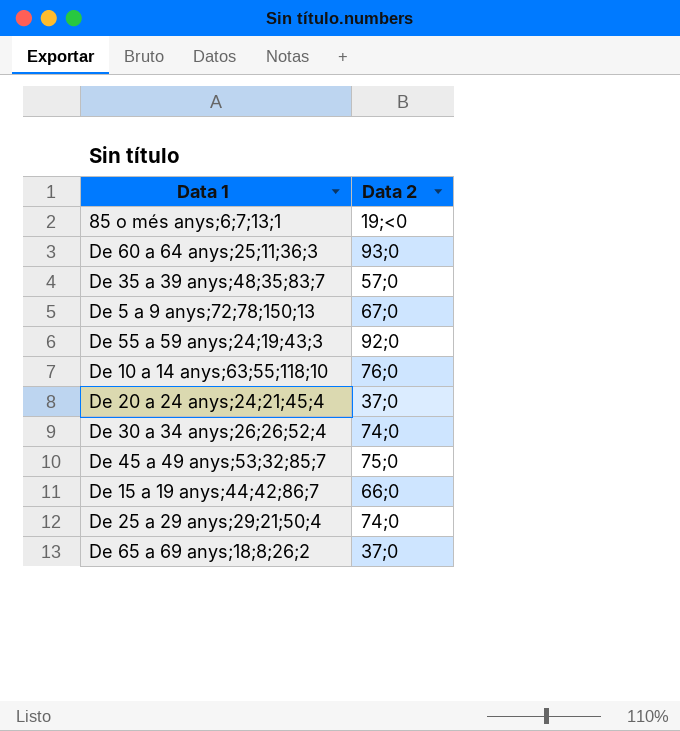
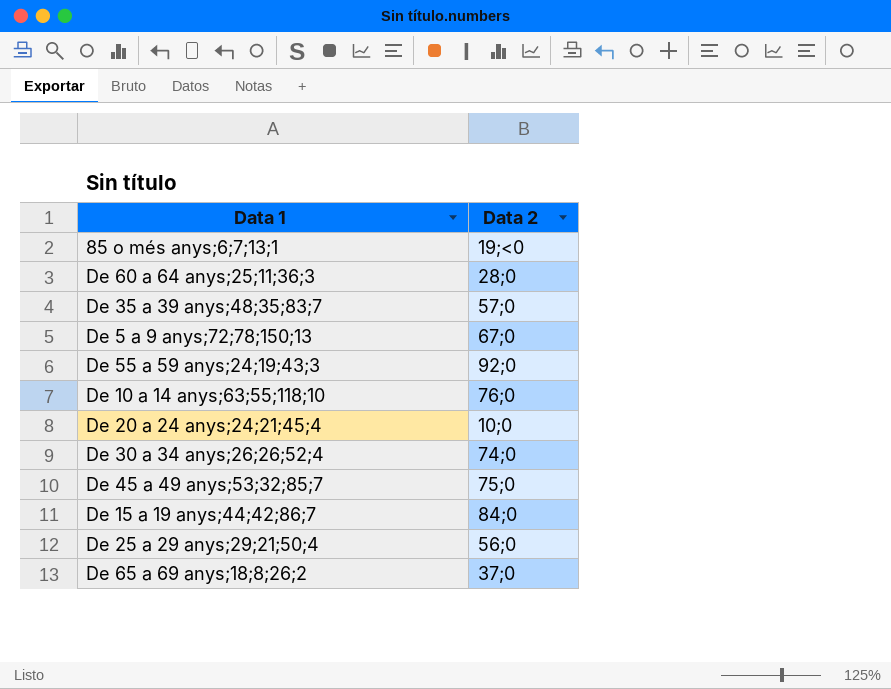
De 60 a 64 anys;25;11;36;3 | Data 2: 93;0 -> 28;0
De 20 a 24 anys;24;21;45;4 | Data 2: 37;0 -> 10;0
De 15 a 19 anys;44;42;86;7 | Data 2: 66;0 -> 84;0
De 25 a 29 anys;29;21;50;4 | Data 2: 74;0 -> 56;0

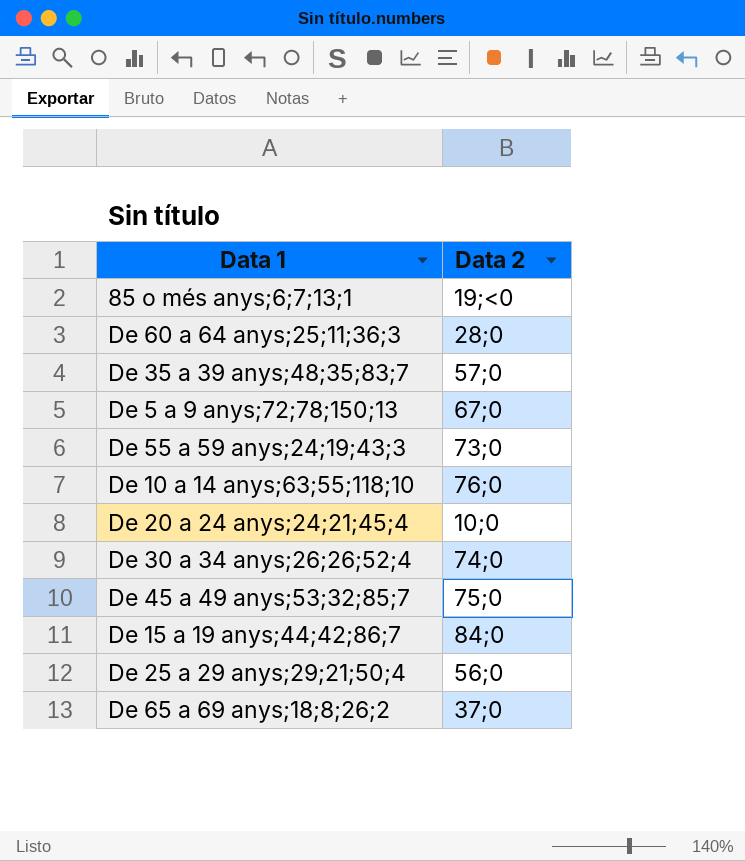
De 55 a 59 anys;24;19;43;3 | Data 2: 92;0 -> 73;0

